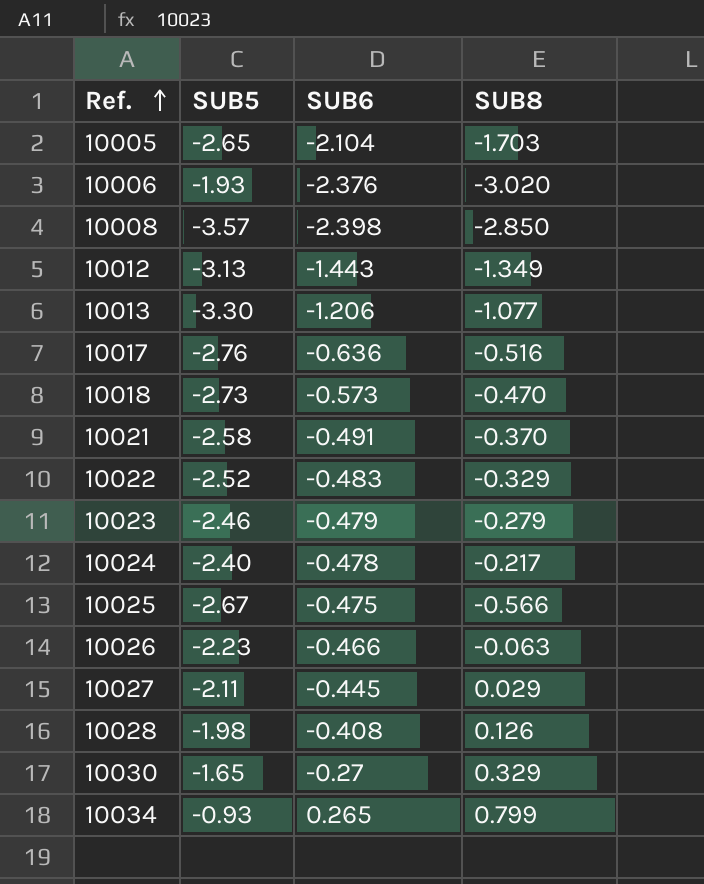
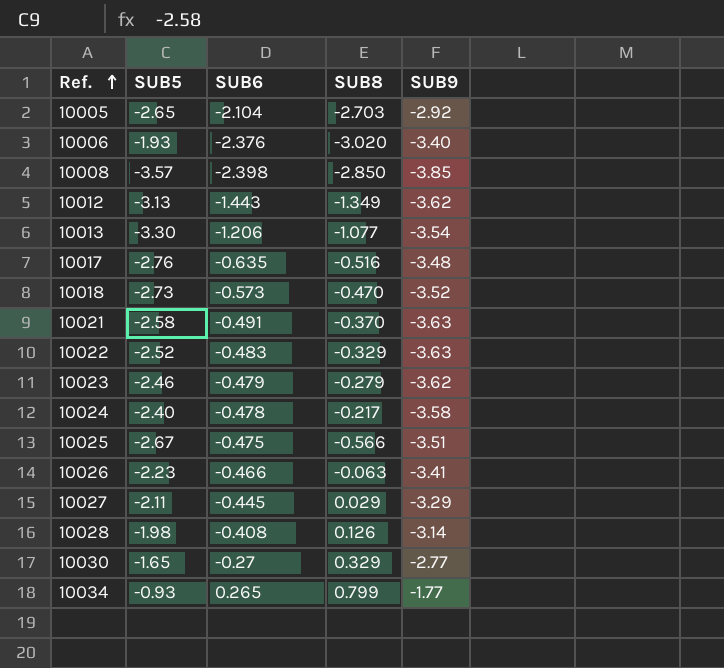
column SUB9 | position: none -> 5
10005 | SUB8: -1.703 -> -2.703
10017 | SUB6: -0.636 -> -0.635

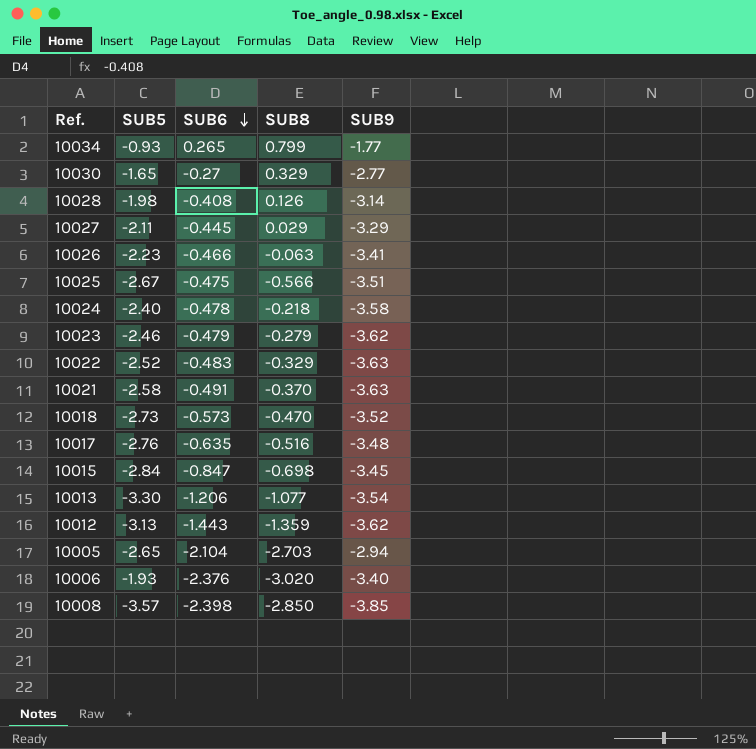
row order: Ref. ascending -> SUB6 descending
10024 | SUB8: -0.217 -> -0.218
row 10015: none -> -2.84 | -0.847 | -0.698 | -3.45
10012 | SUB8: -1.349 -> -1.359
10005 | SUB9: -2.92 -> -2.94

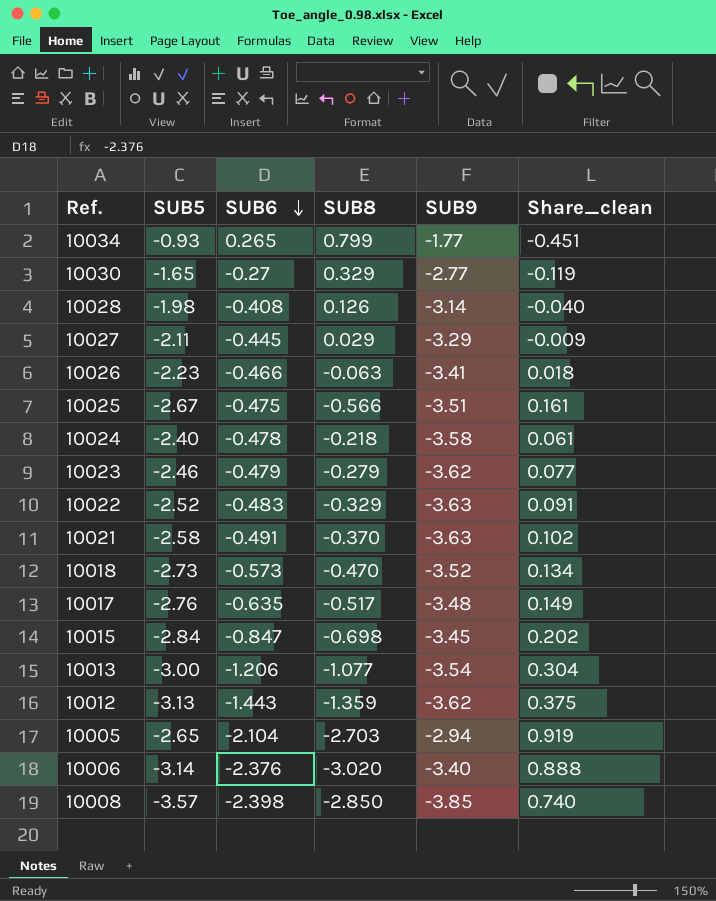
column Share_clean | formula: none -> [SUB8] / [SUB9]
10017 | SUB8: -0.516 -> -0.517
10013 | SUB5: -3.30 -> -3.00
10006 | SUB5: -1.93 -> -3.14

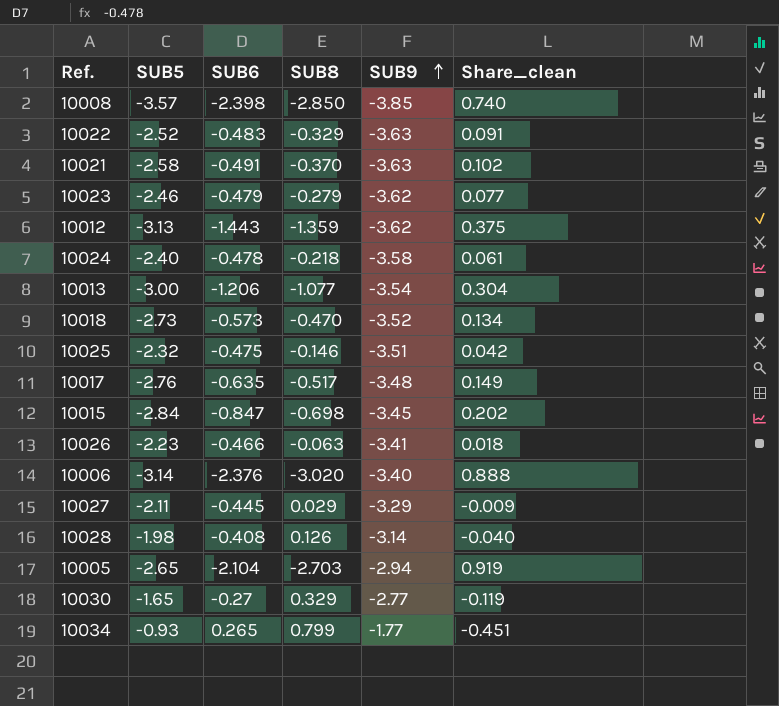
row order: SUB6 descending -> SUB9 ascending
10025 | SUB5: -2.67 -> -2.32
10025 | SUB8: -0.566 -> -0.146
10025 | Share_clean: 0.161 -> 0.042

